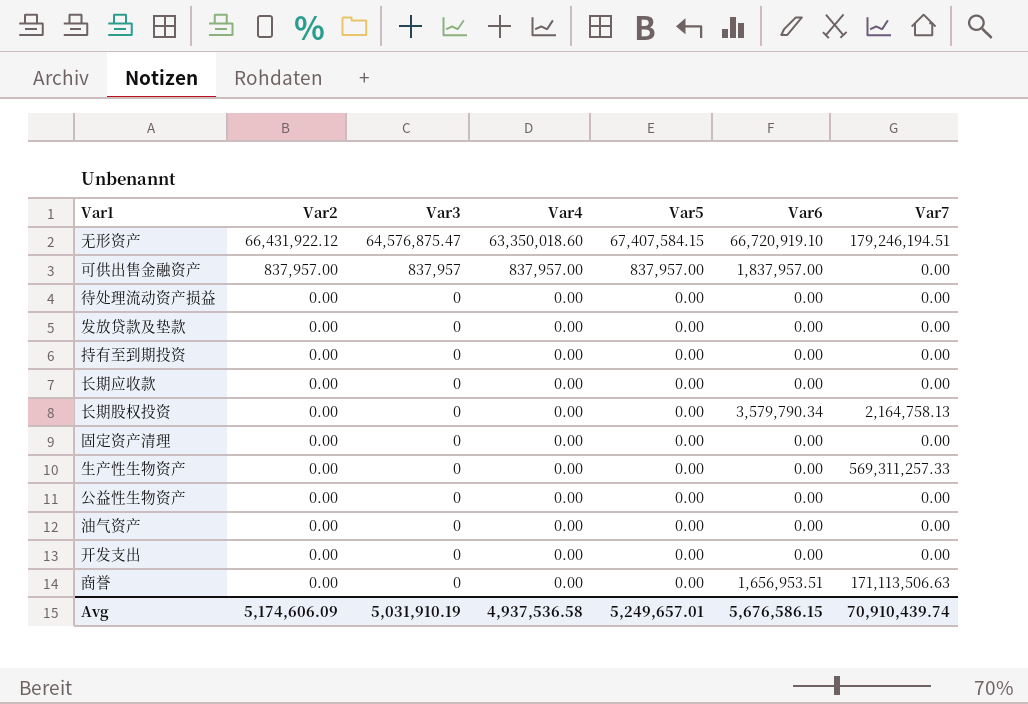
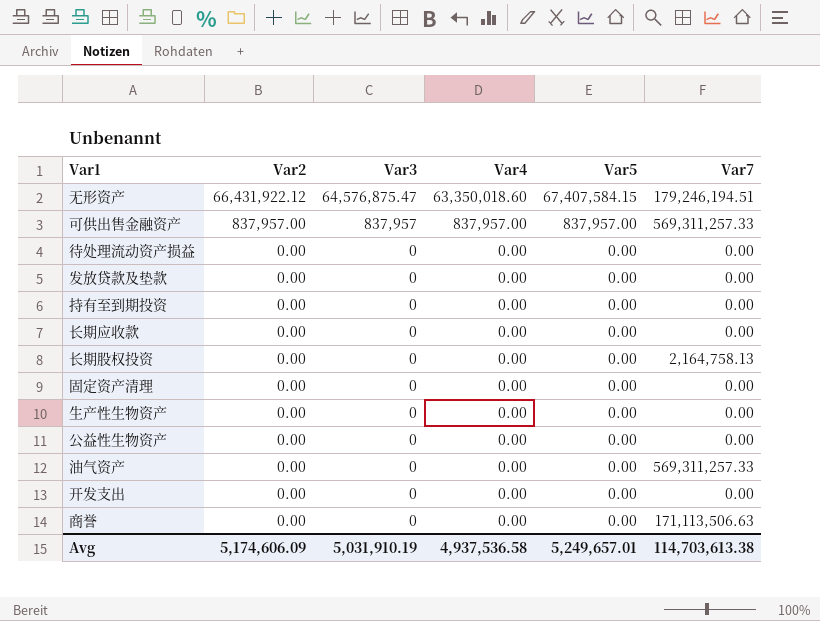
column Var6 | position: 6 -> none
可供出售金融资产 | Var7: 0.00 -> 569,311,257.33
生产性生物资产 | Var7: 569,311,257.33 -> 0.00
油气资产 | Var7: 0.00 -> 569,311,257.33
Avg | Var7: 70,910,439.74 -> 114,703,613.38

